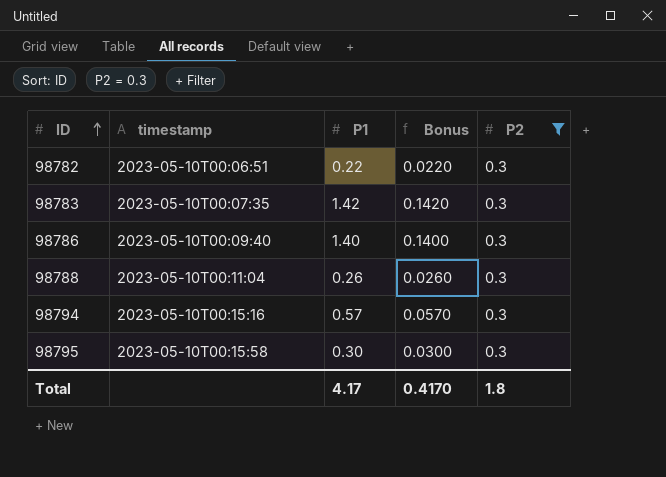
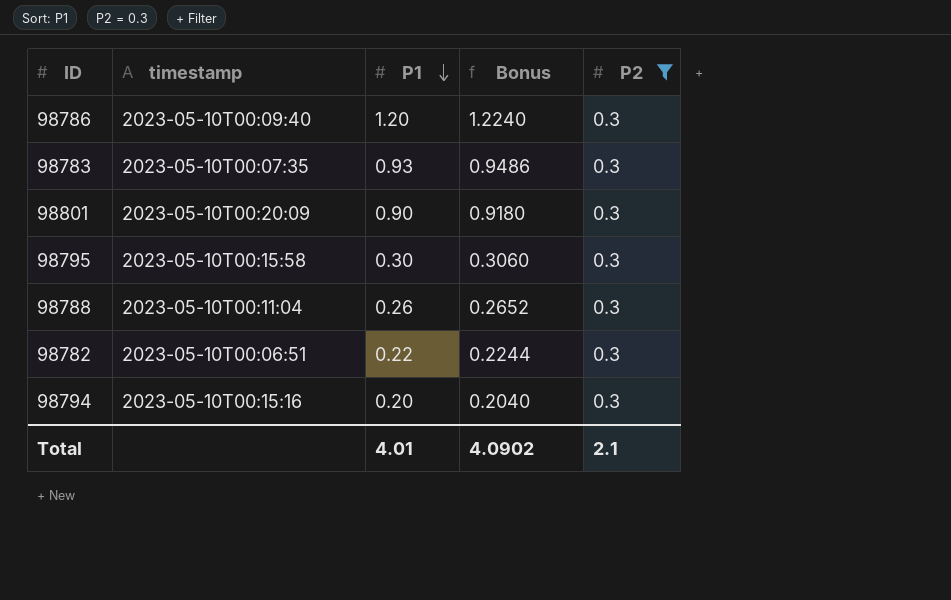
row order: ID ascending -> P1 descending
column Bonus | formula: [P1] * 0.1 -> [P1] * 1.02
98786 | P1: 1.40 -> 1.20
98783 | P1: 1.42 -> 0.93
row 98801: none -> 2023-05-10T00:20:09 | 0.90 | 0.9180 | 0.3
98794 | P1: 0.57 -> 0.20
Total | P1: 4.17 -> 4.01
Total | Bonus: 0.4170 -> 4.0902
Total | P2: 1.8 -> 2.1

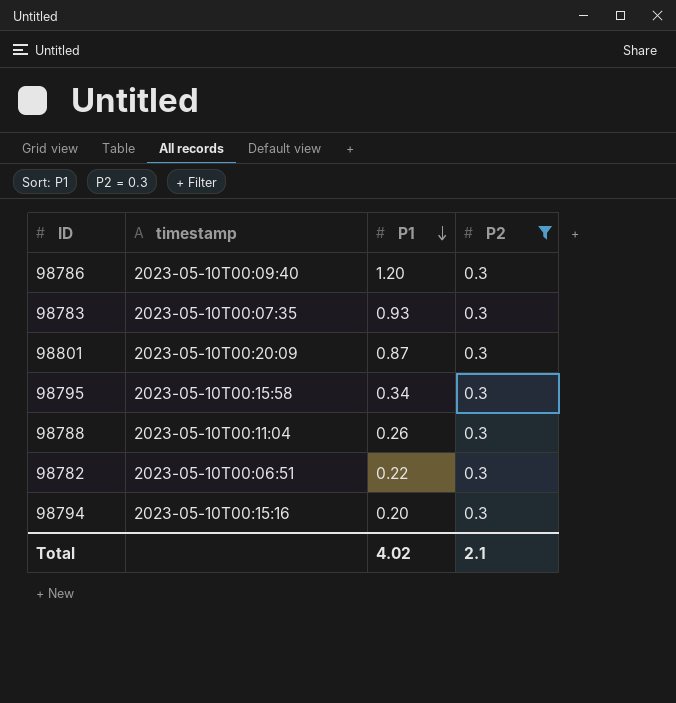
column Bonus | formula: [P1] * 1.02 -> none
98801 | P1: 0.90 -> 0.87
98795 | P1: 0.30 -> 0.34
Total | P1: 4.01 -> 4.02

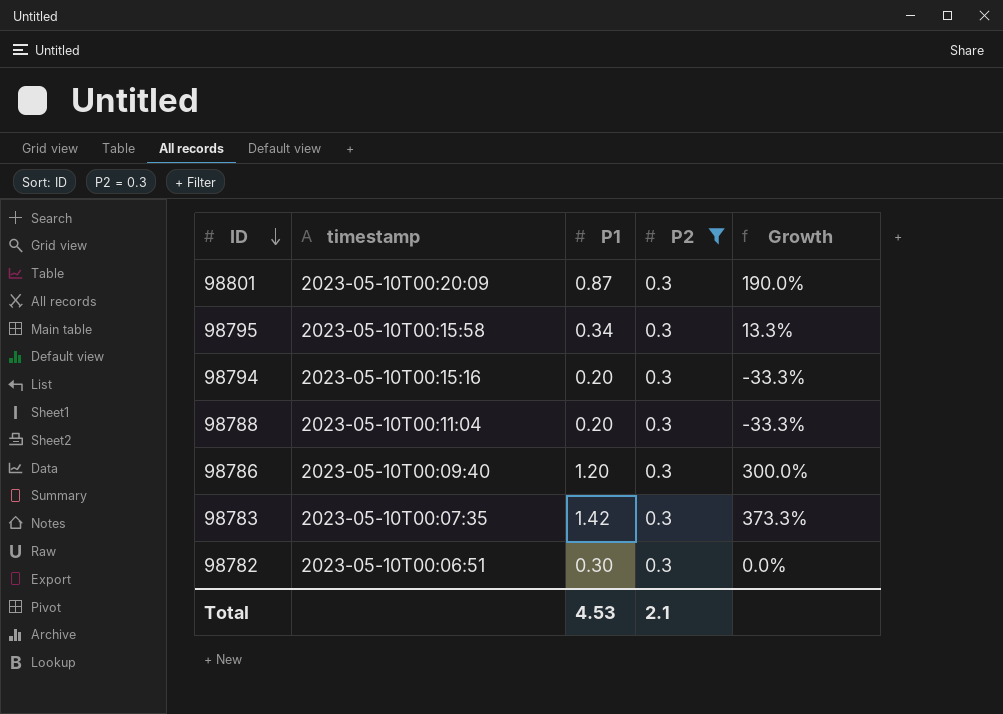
row order: P1 descending -> ID descending
column Growth | formula: none -> ([P1] - [P2]) / [P2]
98788 | P1: 0.26 -> 0.20
98783 | P1: 0.93 -> 1.42
98782 | P1: 0.22 -> 0.30
Total | P1: 4.02 -> 4.53

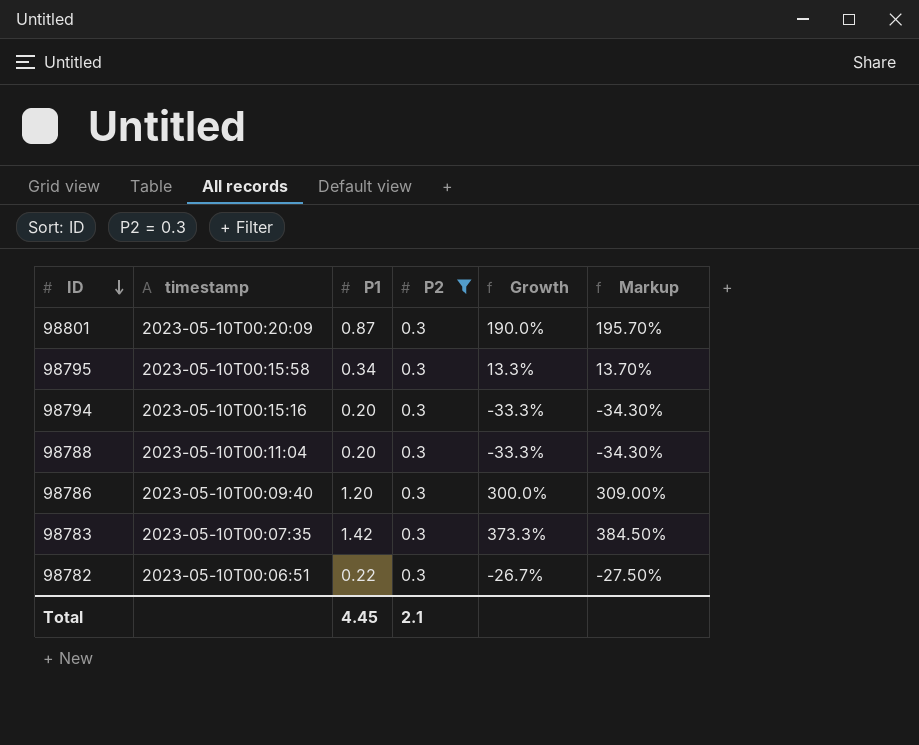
column Markup | formula: none -> [Growth] * 1.03
98782 | P1: 0.30 -> 0.22
98782 | Growth: 0.0% -> -26.7%
Total | P1: 4.53 -> 4.45

